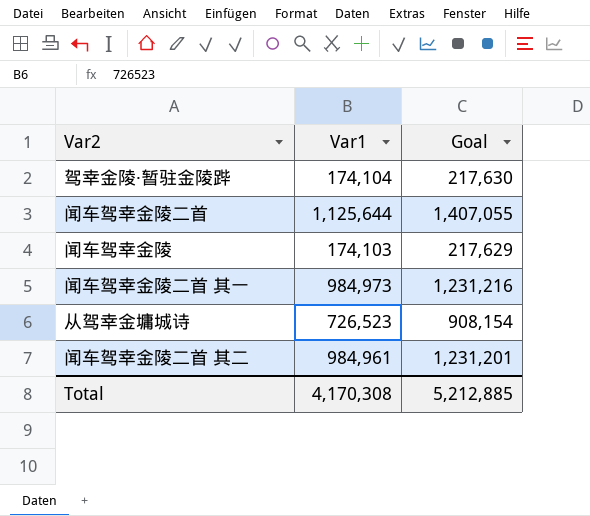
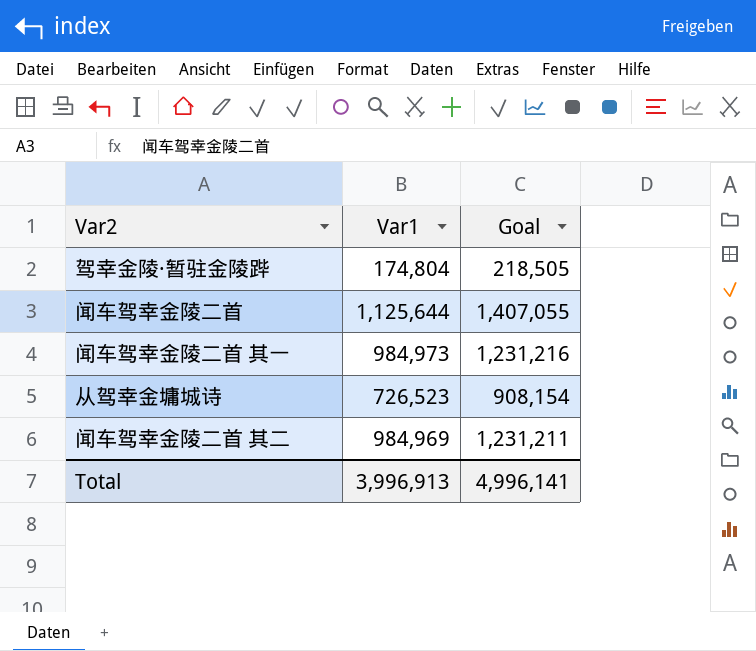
row 闻车驾幸金陵: 174,103 | 217,629 -> none
驾幸金陵·暂驻金陵跸 | Var1: 174,104 -> 174,804
驾幸金陵·暂驻金陵跸 | Goal: 217,630 -> 218,505
闻车驾幸金陵二首 其二 | Var1: 984,961 -> 984,969
闻车驾幸金陵二首 其二 | Goal: 1,231,201 -> 1,231,211
Total | Var1: 4,170,308 -> 3,996,913
Total | Goal: 5,212,885 -> 4,996,141

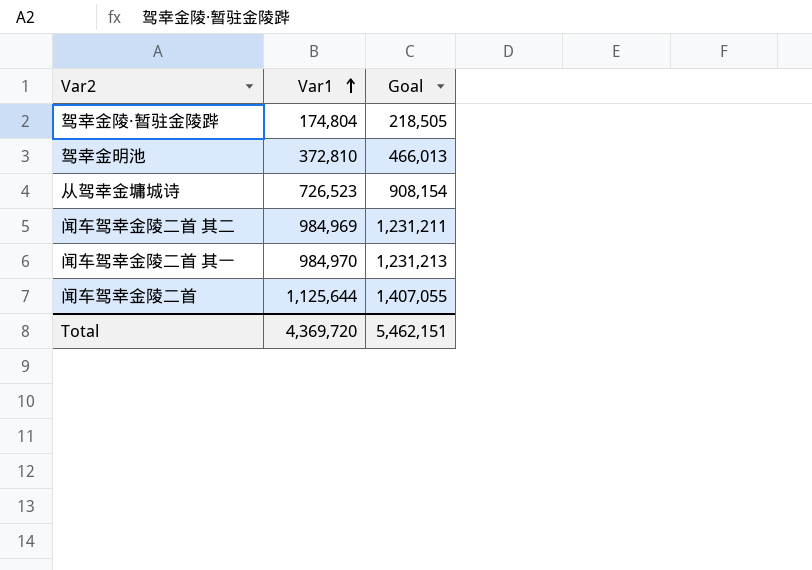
row order: none -> Var1 ascending
row 驾幸金明池: none -> 372,810 | 466,013
闻车驾幸金陵二首 其一 | Var1: 984,973 -> 984,970
闻车驾幸金陵二首 其一 | Goal: 1,231,216 -> 1,231,213
Total | Var1: 3,996,913 -> 4,369,720
Total | Goal: 4,996,141 -> 5,462,151

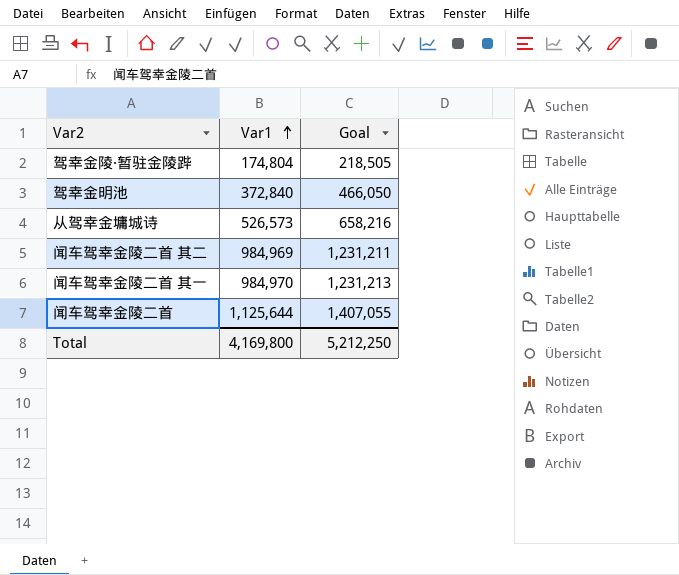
驾幸金明池 | Var1: 372,810 -> 372,840
驾幸金明池 | Goal: 466,013 -> 466,050
从驾幸金墉城诗 | Var1: 726,523 -> 526,573
从驾幸金墉城诗 | Goal: 908,154 -> 658,216
Total | Var1: 4,369,720 -> 4,169,800
Total | Goal: 5,462,151 -> 5,212,250

